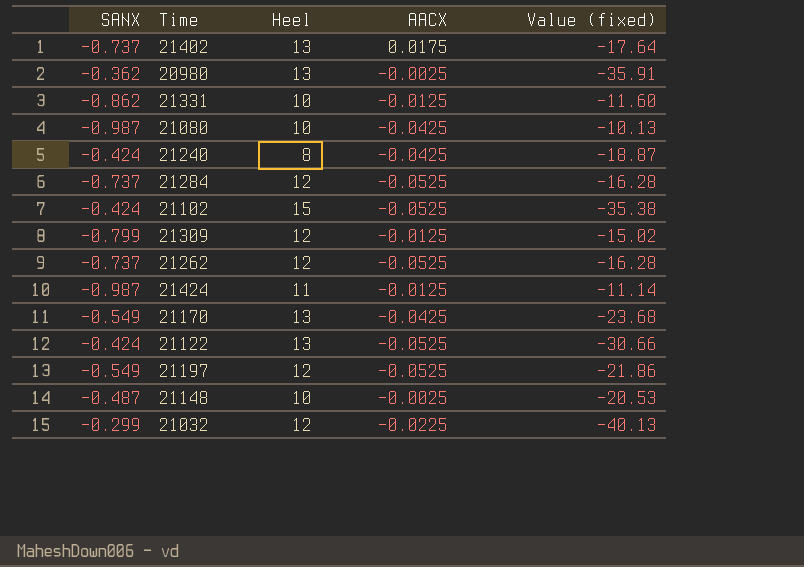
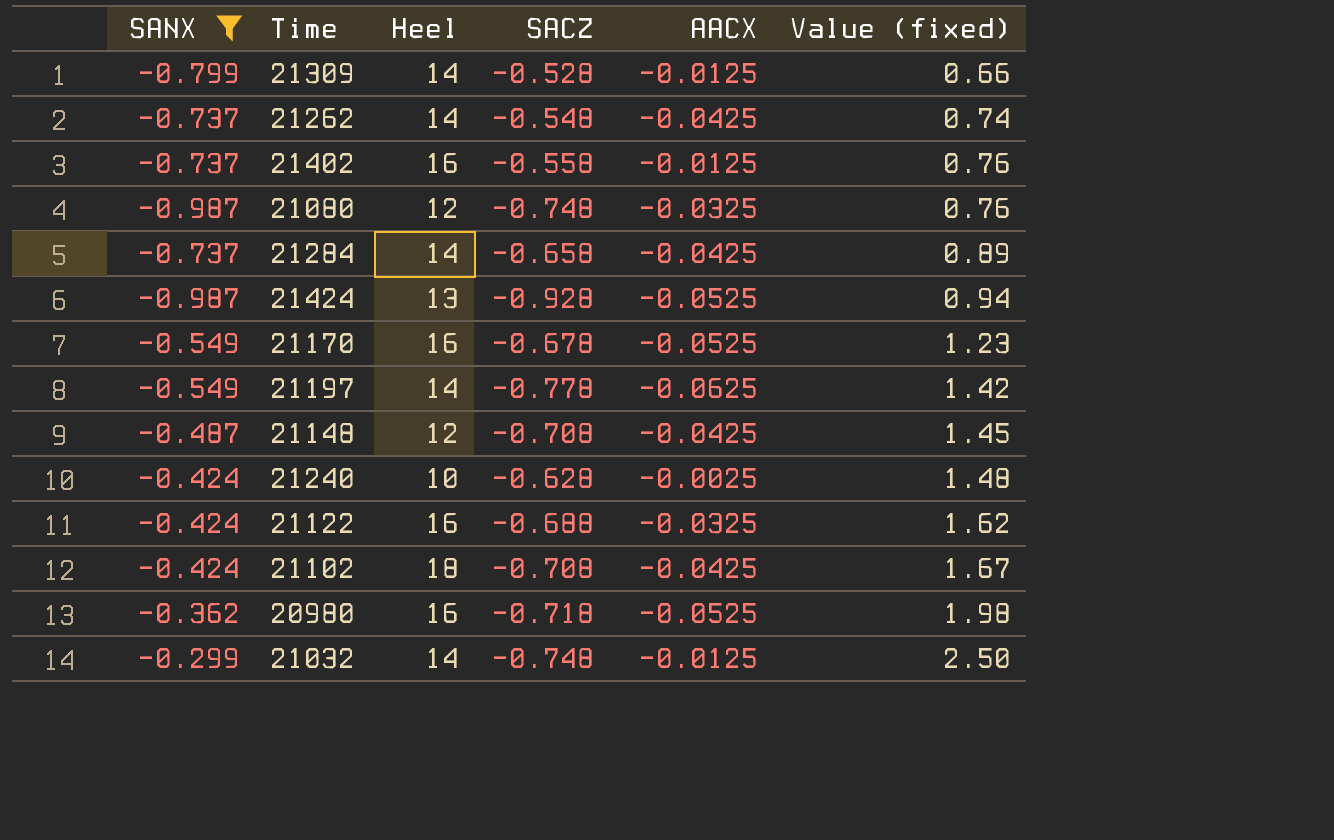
filter: none -> SANX != -0.862
row order: none -> Value (fixed) ascending
column SACZ | position: none -> 4
column Value (fixed) | formula: [Heel] / [SANX] -> [SACZ] / [SANX]
21309 | Heel: 12 -> 14
21262 | Heel: 12 -> 14
21262 | AACX: -0.0525 -> -0.0425
21402 | Heel: 13 -> 16
21402 | AACX: 0.0175 -> -0.0125
21080 | Heel: 10 -> 12
21080 | AACX: -0.0425 -> -0.0325
21284 | Heel: 12 -> 14
21284 | AACX: -0.0525 -> -0.0425
21424 | Heel: 11 -> 13
21424 | AACX: -0.0125 -> -0.0525
21170 | Heel: 13 -> 16
21170 | AACX: -0.0425 -> -0.0525
21197 | Heel: 12 -> 14
21197 | AACX: -0.0525 -> -0.0625
21148 | Heel: 10 -> 12
21148 | AACX: -0.0025 -> -0.0425
21240 | Heel: 8 -> 10
21240 | AACX: -0.0425 -> -0.0025
21122 | Heel: 13 -> 16
21122 | AACX: -0.0525 -> -0.0325
21102 | Heel: 15 -> 18
21102 | AACX: -0.0525 -> -0.0425
20980 | Heel: 13 -> 16
20980 | AACX: -0.0025 -> -0.0525
21032 | Heel: 12 -> 14
21032 | AACX: -0.0225 -> -0.0125

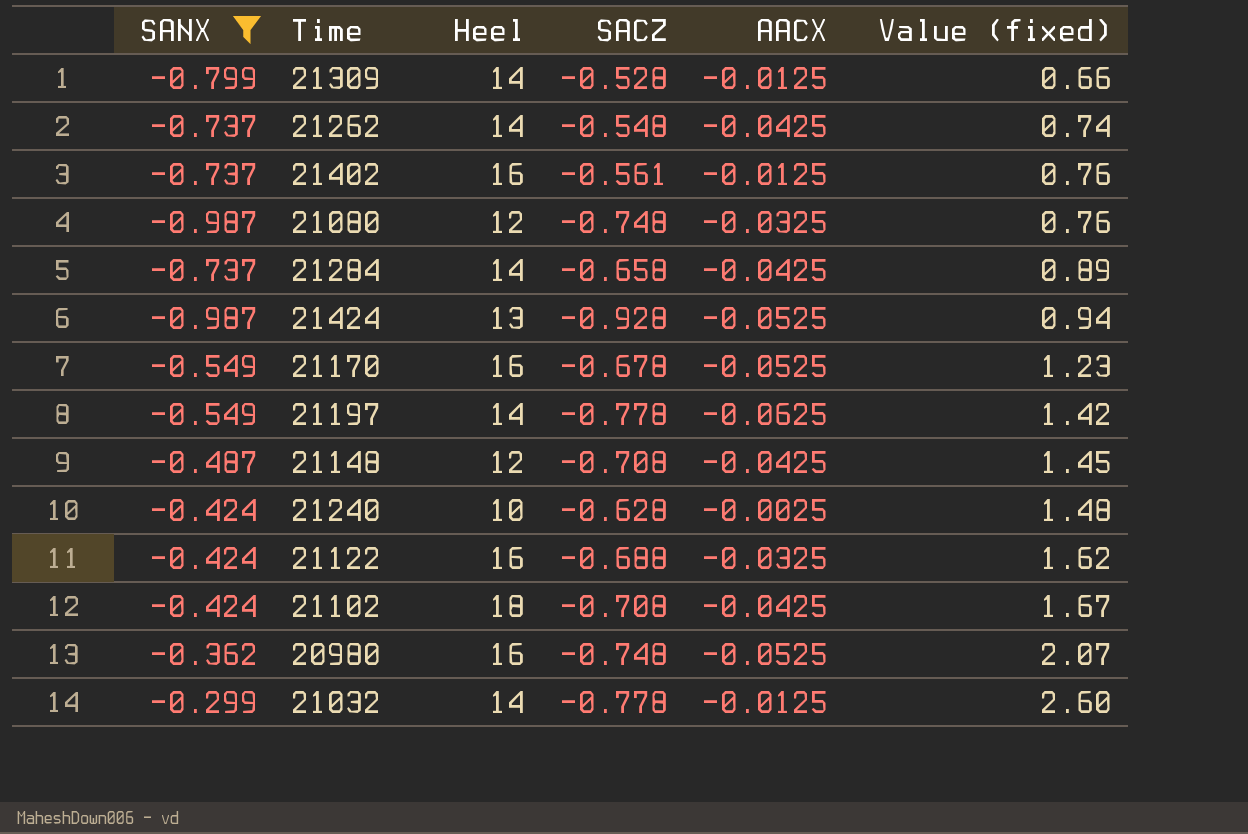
21402 | SACZ: -0.558 -> -0.561
20980 | SACZ: -0.718 -> -0.748
20980 | Value (fixed): 1.98 -> 2.07
21032 | SACZ: -0.748 -> -0.778
21032 | Value (fixed): 2.50 -> 2.60

